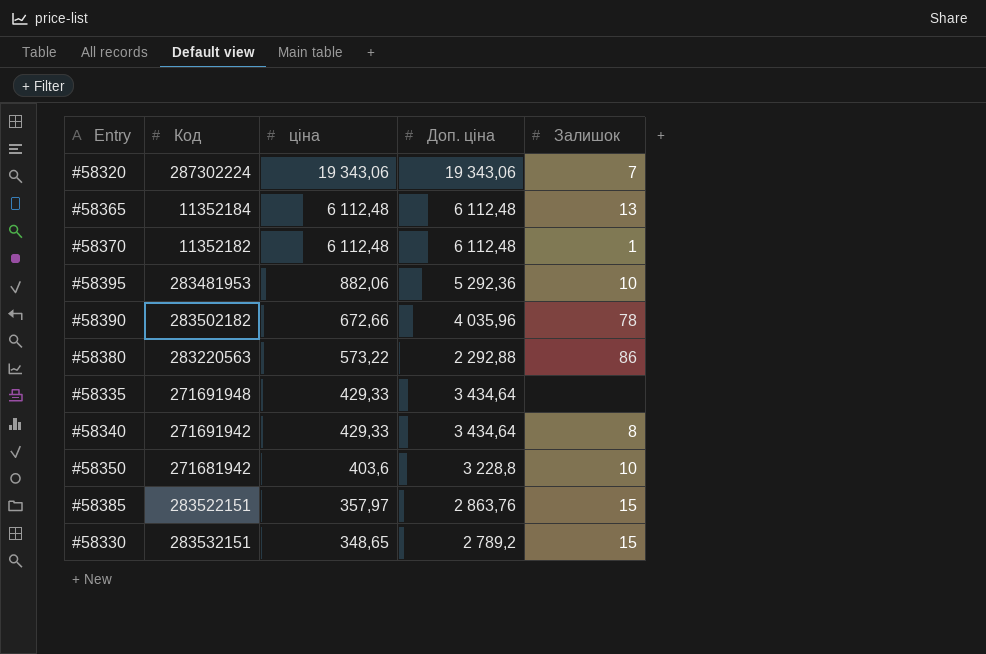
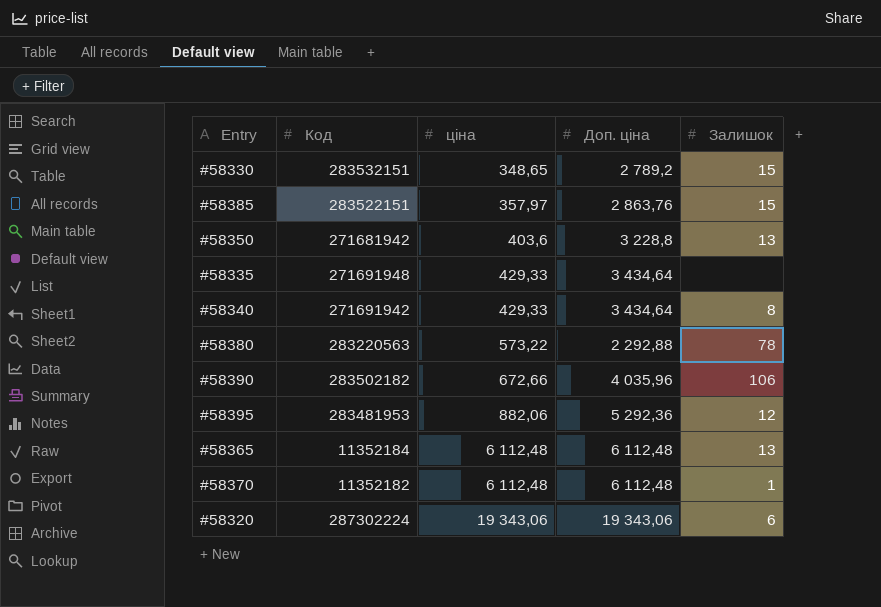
row order: ціна descending -> ціна ascending
#58350 | Залишок: 10 -> 13
#58380 | Залишок: 86 -> 78
#58390 | Залишок: 78 -> 106
#58395 | Залишок: 10 -> 12
#58320 | Залишок: 7 -> 6

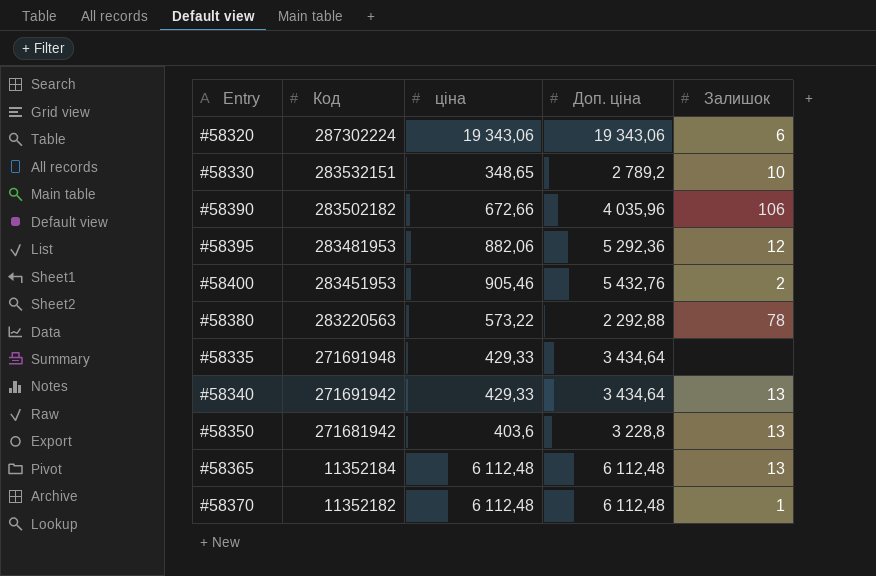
row order: ціна ascending -> Код descending
row #58385: 283522151 | 357,97 | 2 863,76 | 15 -> none
#58330 | Залишок: 15 -> 10
row #58400: none -> 283451953 | 905,46 | 5 432,76 | 2
#58340 | Залишок: 8 -> 13

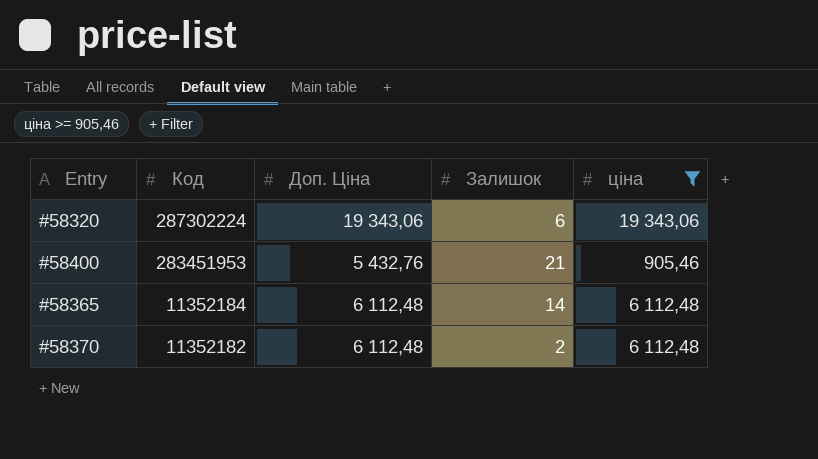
filter: none -> ціна >= 905,46
column name: Доп. ціна -> Доп. Ціна
column ціна | position: 3 -> 5
#58400 | Залишок: 2 -> 21
#58365 | Залишок: 13 -> 14
#58370 | Залишок: 1 -> 2

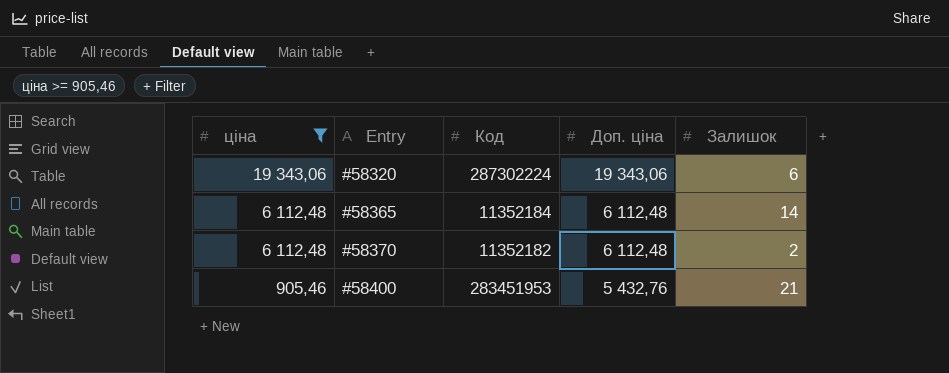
row order: Код descending -> ціна descending
column ціна | position: 5 -> 1
column name: Доп. Ціна -> Доп. ціна

